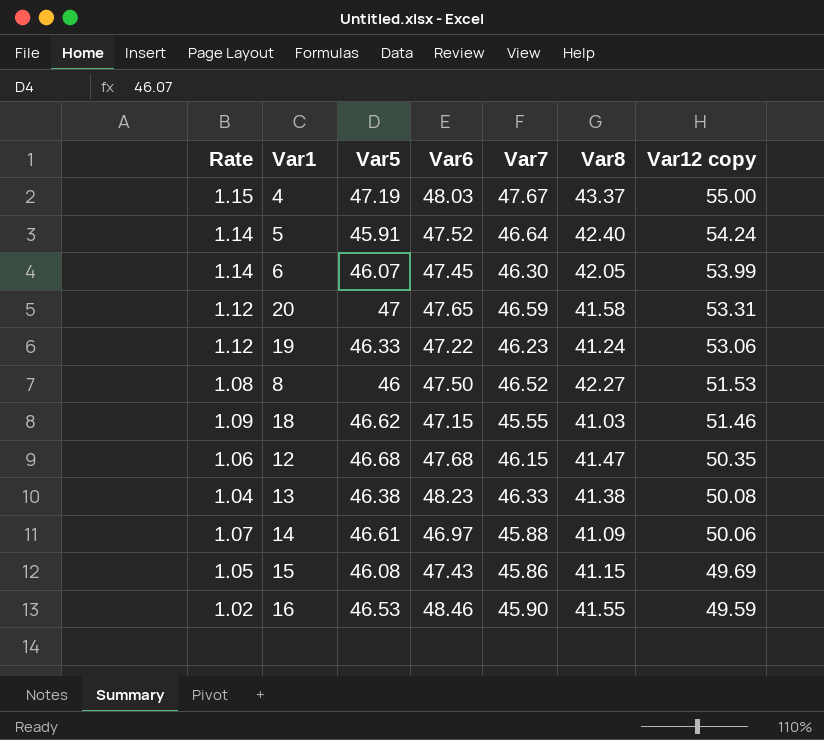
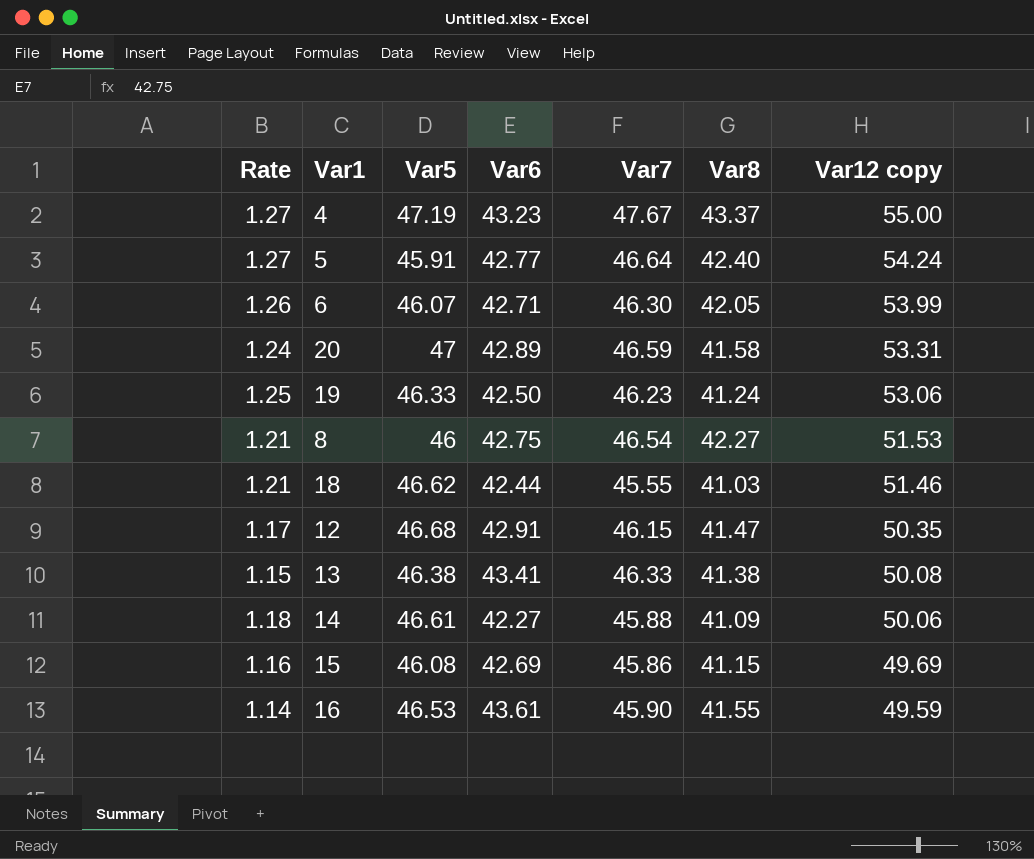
4 | Rate: 1.15 -> 1.27
4 | Var6: 48.03 -> 43.23
5 | Rate: 1.14 -> 1.27
5 | Var6: 47.52 -> 42.77
6 | Rate: 1.14 -> 1.26
6 | Var6: 47.45 -> 42.71
20 | Rate: 1.12 -> 1.24
20 | Var6: 47.65 -> 42.89
19 | Rate: 1.12 -> 1.25
19 | Var6: 47.22 -> 42.50
8 | Rate: 1.08 -> 1.21
8 | Var6: 47.50 -> 42.75
8 | Var7: 46.52 -> 46.54
18 | Rate: 1.09 -> 1.21
18 | Var6: 47.15 -> 42.44
12 | Rate: 1.06 -> 1.17
12 | Var6: 47.68 -> 42.91
13 | Rate: 1.04 -> 1.15
13 | Var6: 48.23 -> 43.41
14 | Rate: 1.07 -> 1.18
14 | Var6: 46.97 -> 42.27
15 | Rate: 1.05 -> 1.16
15 | Var6: 47.43 -> 42.69
16 | Rate: 1.02 -> 1.14
16 | Var6: 48.46 -> 43.61

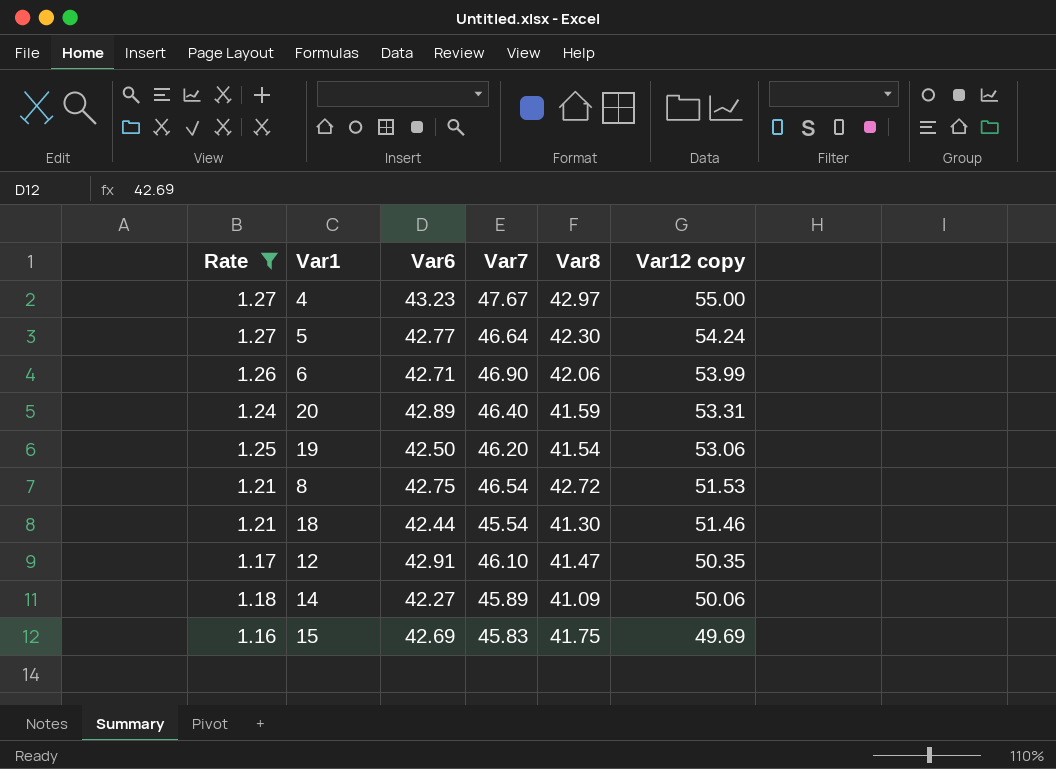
filter: none -> Rate >= 1.16
column Var5 | position: 3 -> none
4 | Var8: 43.37 -> 42.97
5 | Var8: 42.40 -> 42.30
6 | Var7: 46.30 -> 46.90
6 | Var8: 42.05 -> 42.06
20 | Var7: 46.59 -> 46.40
20 | Var8: 41.58 -> 41.59
19 | Var7: 46.23 -> 46.20
19 | Var8: 41.24 -> 41.54
8 | Var8: 42.27 -> 42.72
18 | Var7: 45.55 -> 45.54
18 | Var8: 41.03 -> 41.30
12 | Var7: 46.15 -> 46.10
14 | Var7: 45.88 -> 45.89
15 | Var7: 45.86 -> 45.83
15 | Var8: 41.15 -> 41.75

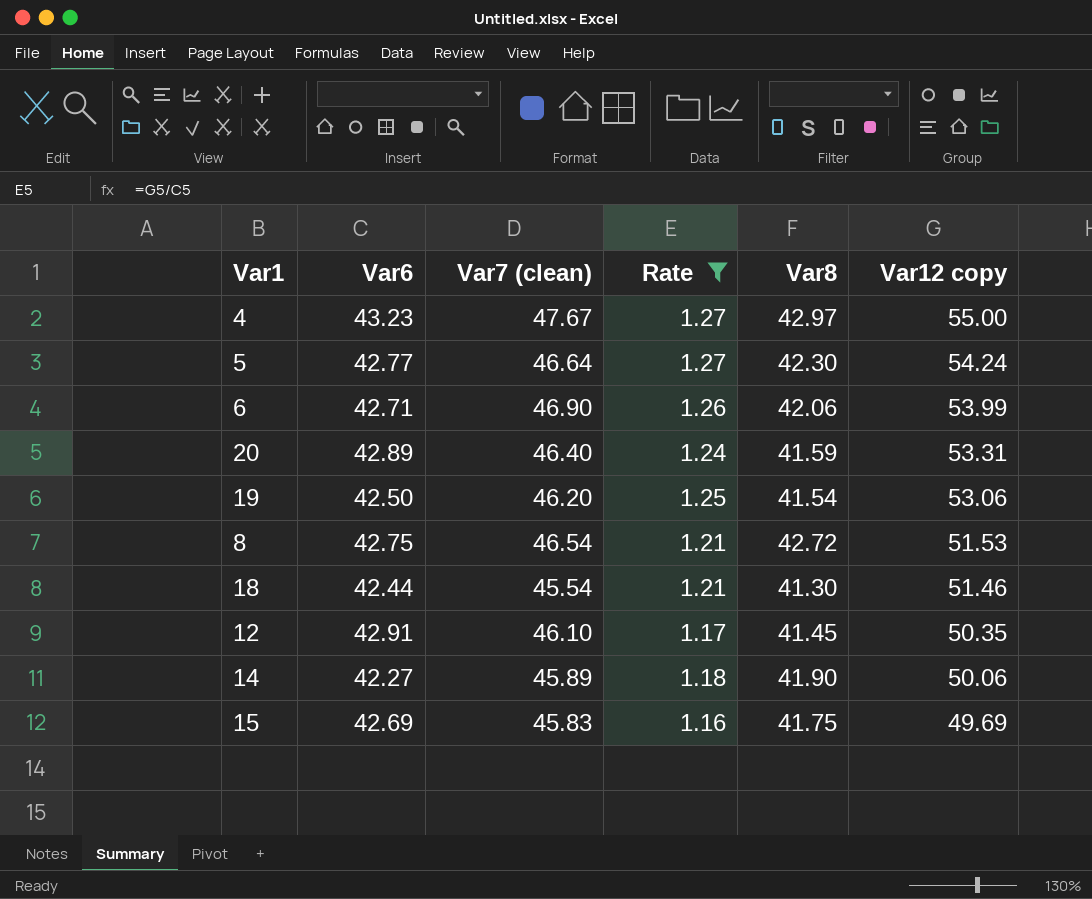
column name: Var7 -> Var7 (clean)
column Rate | position: 1 -> 4
12 | Var8: 41.47 -> 41.45
14 | Var8: 41.09 -> 41.90

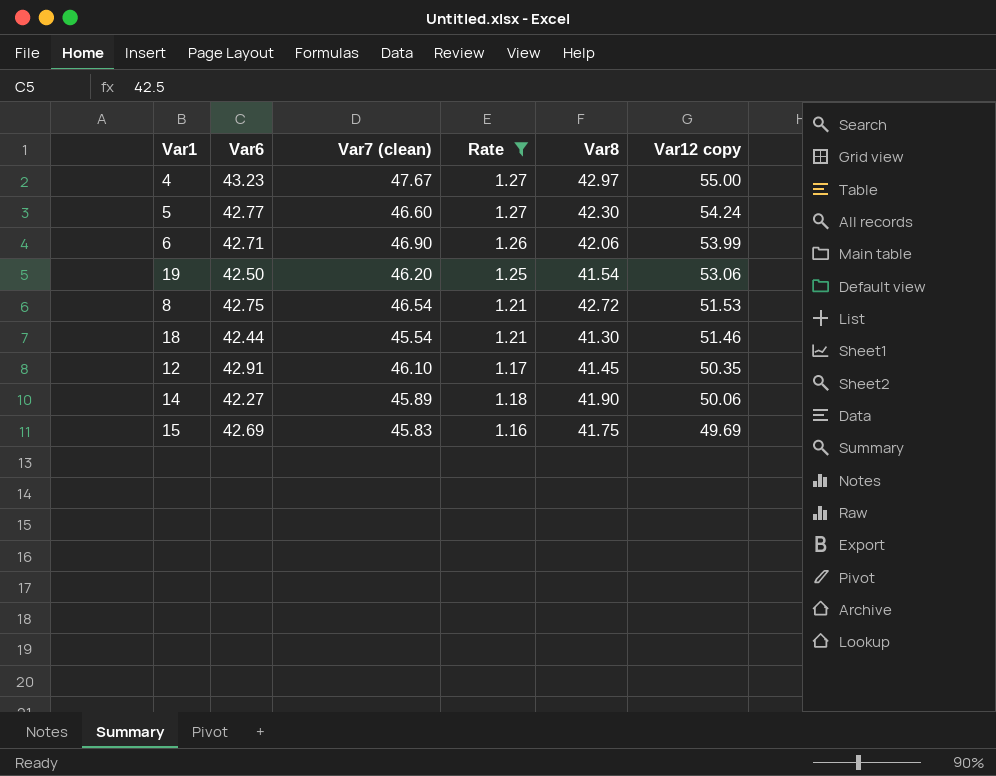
row 20: 42.89 | 46.40 | 1.24 | 41.59 | 53.31 -> none
5 | Var7 (clean): 46.64 -> 46.60

